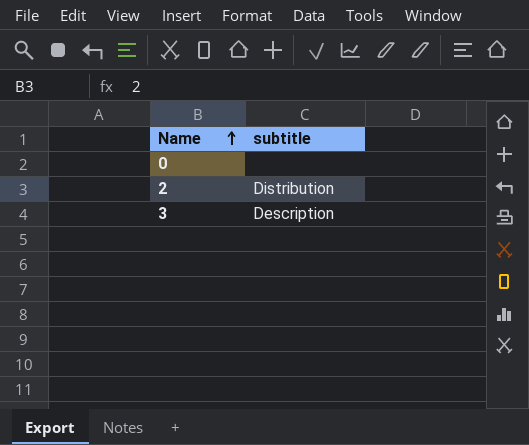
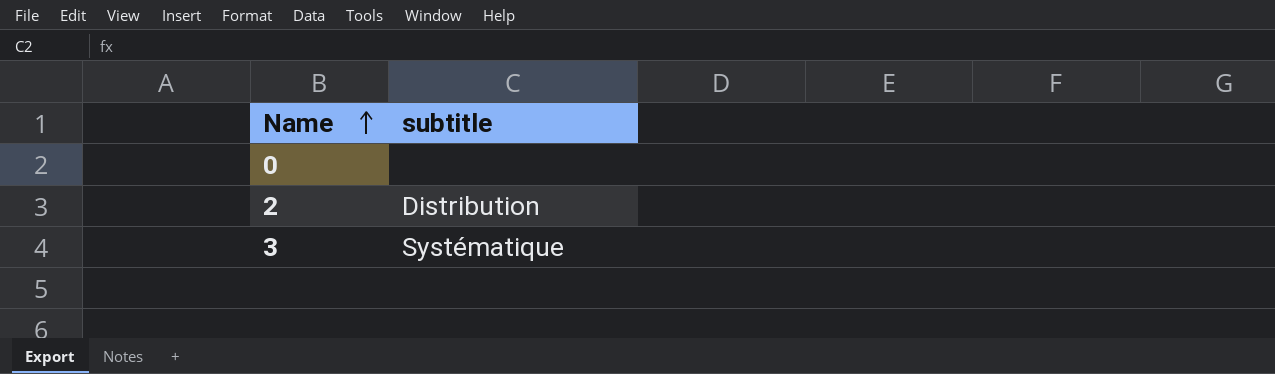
3 | subtitle: Description -> Systématique

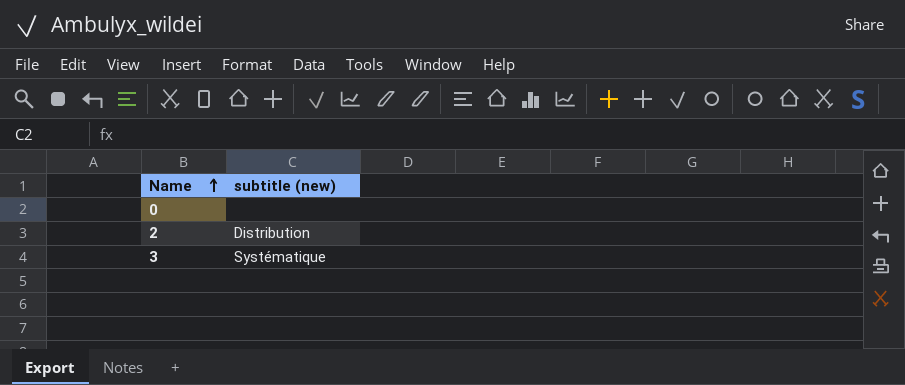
column name: subtitle -> subtitle (new)

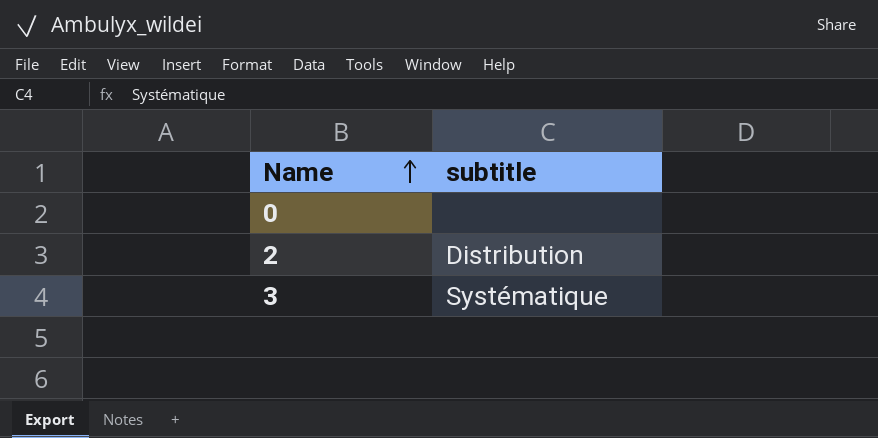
column name: subtitle (new) -> subtitle

